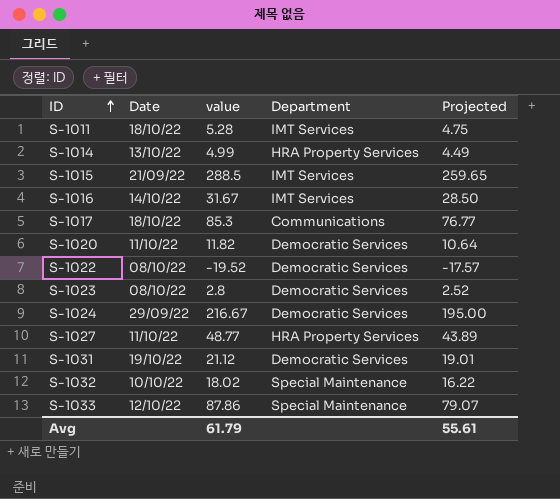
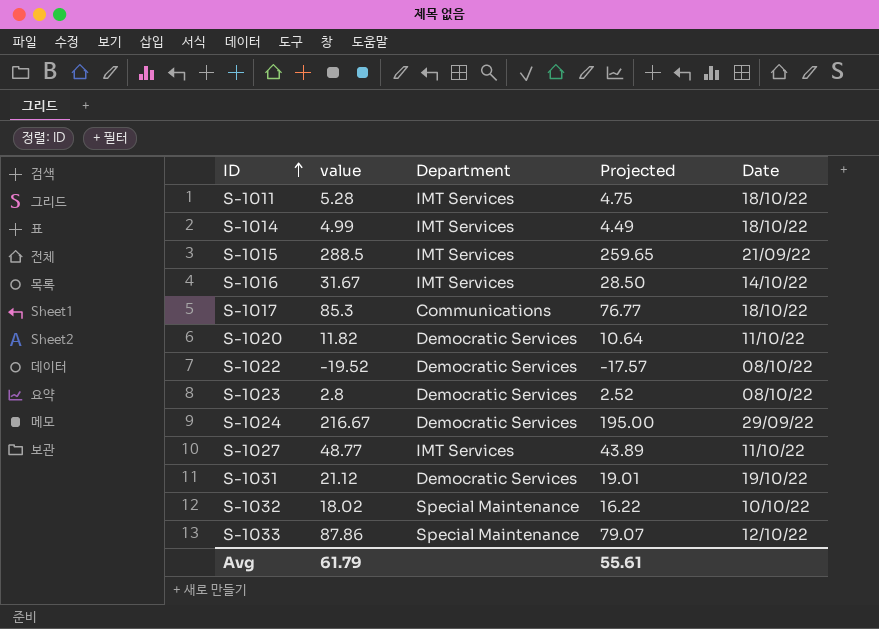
column Date | position: 2 -> 5
S-1014 | Department: HRA Property Services -> IMT Services
S-1014 | Date: 13/10/22 -> 18/10/22
S-1027 | Department: HRA Property Services -> IMT Services

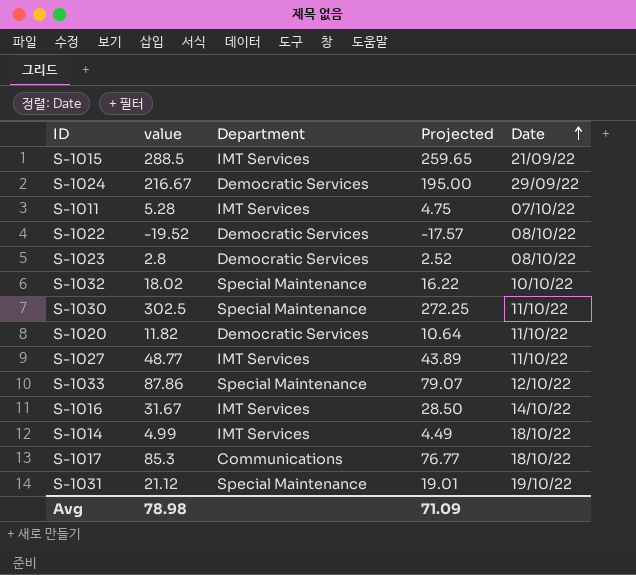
row order: ID ascending -> Date ascending
S-1011 | Date: 18/10/22 -> 07/10/22
row S-1030: none -> 302.5 | Special Maintenance | 272.25 | 11/10/22
S-1031 | Department: Democratic Services -> Special Maintenance
Avg | value: 61.79 -> 78.98
Avg | Projected: 55.61 -> 71.09

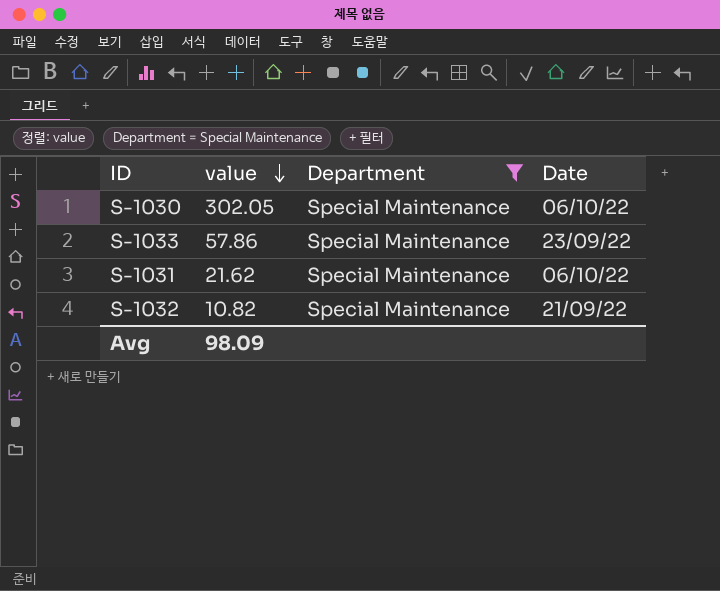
filter: none -> Department = Special Maintenance
row order: Date ascending -> value descending
column Projected | formula: [value] * 0.9 -> none
S-1030 | value: 302.5 -> 302.05
S-1030 | Date: 11/10/22 -> 06/10/22
S-1033 | value: 87.86 -> 57.86
S-1033 | Date: 12/10/22 -> 23/09/22
S-1031 | value: 21.12 -> 21.62
S-1031 | Date: 19/10/22 -> 06/10/22
S-1032 | value: 18.02 -> 10.82
S-1032 | Date: 10/10/22 -> 21/09/22
Avg | value: 78.98 -> 98.09

